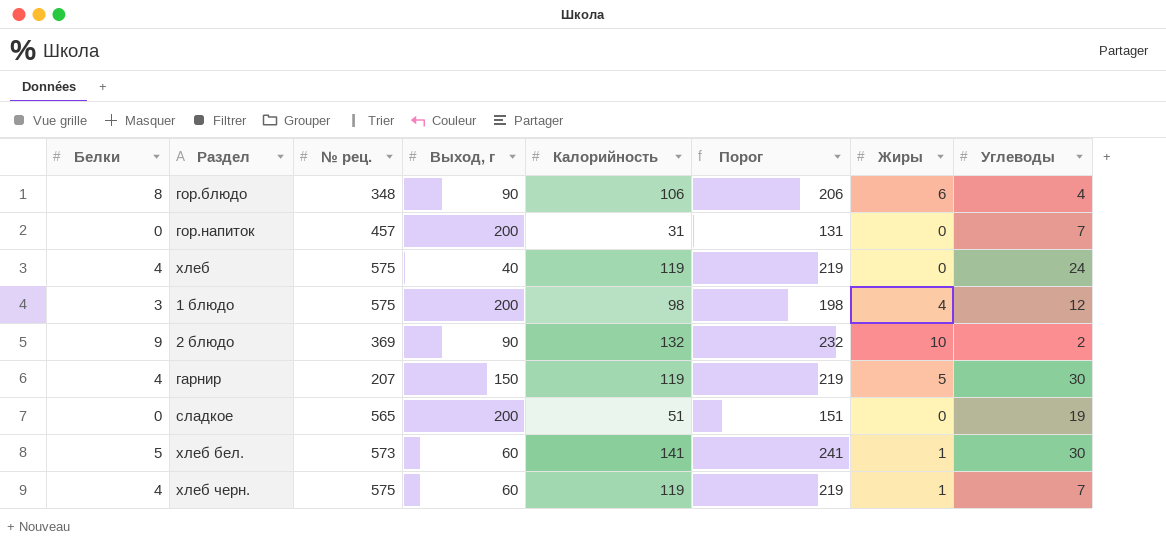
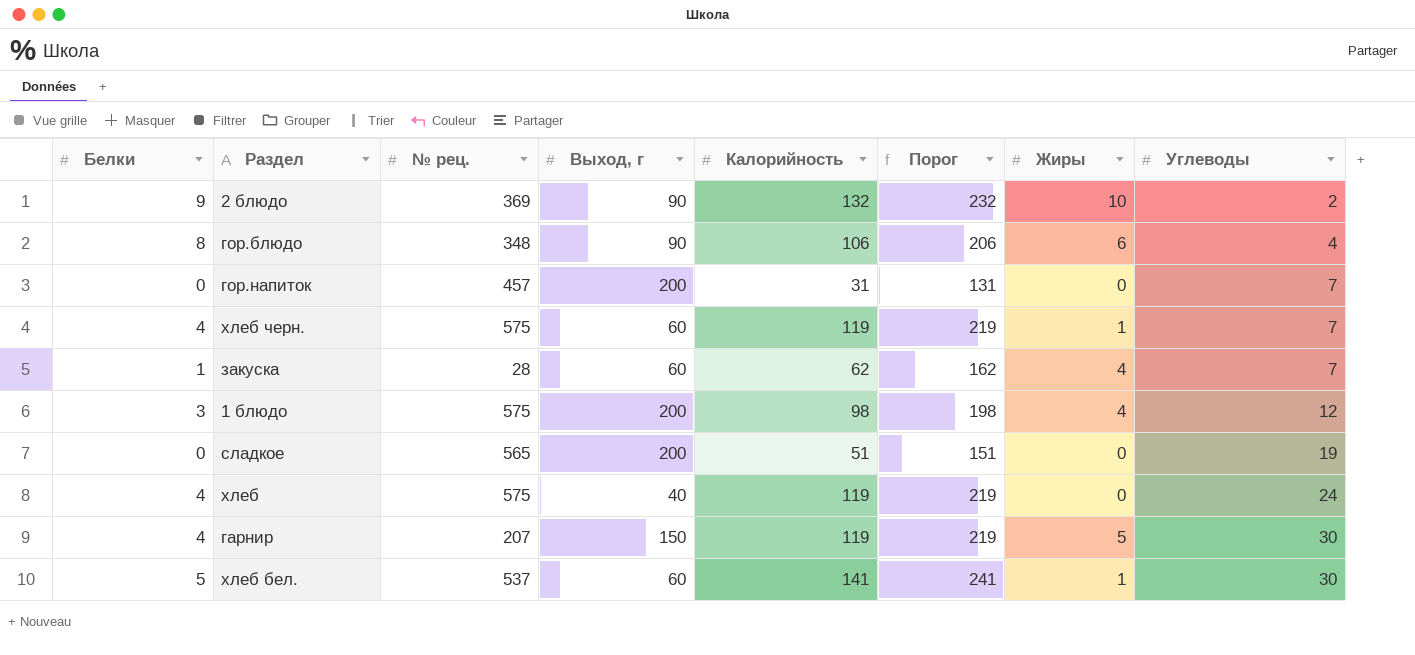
row order: none -> Углеводы ascending
row закуска: none -> 1 | 28 | 60 | 62 | 162 | 4 | 7
хлеб бел. | № рец.: 573 -> 537

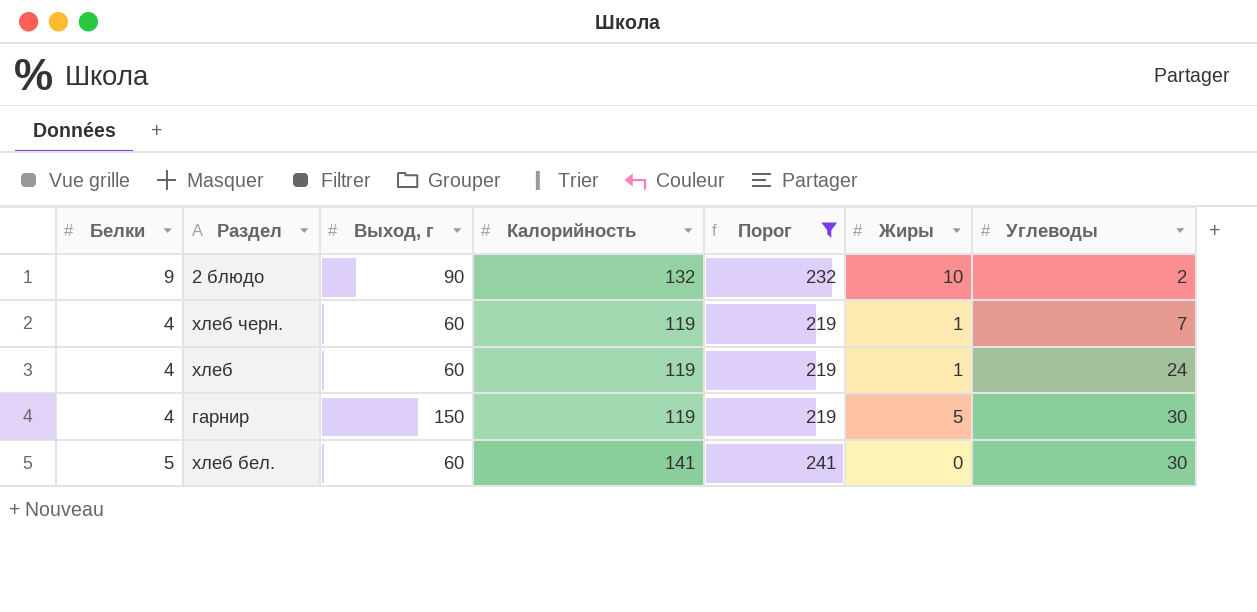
filter: none -> Порог >= 219
column № рец. | position: 3 -> none
хлеб | Выход, г: 40 -> 60
хлеб | Жиры: 0 -> 1
хлеб бел. | Жиры: 1 -> 0

